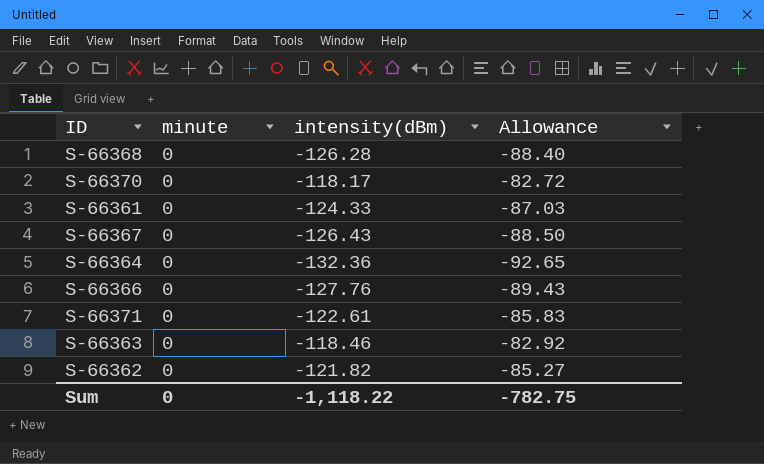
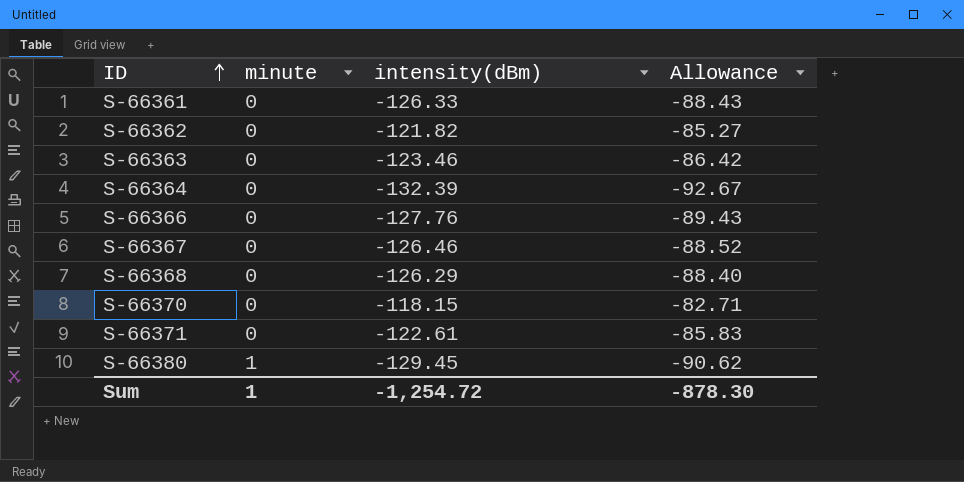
row order: none -> ID ascending
S-66361 | intensity(dBm): -124.33 -> -126.33
S-66361 | Allowance: -87.03 -> -88.43
S-66363 | intensity(dBm): -118.46 -> -123.46
S-66363 | Allowance: -82.92 -> -86.42
S-66364 | intensity(dBm): -132.36 -> -132.39
S-66364 | Allowance: -92.65 -> -92.67
S-66367 | intensity(dBm): -126.43 -> -126.46
S-66367 | Allowance: -88.50 -> -88.52
S-66368 | intensity(dBm): -126.28 -> -126.29
S-66370 | intensity(dBm): -118.17 -> -118.15
S-66370 | Allowance: -82.72 -> -82.71
row S-66380: none -> 1 | -129.45 | -90.62
Sum | minute: 0 -> 1
Sum | intensity(dBm): -1,118.22 -> -1,254.72
Sum | Allowance: -782.75 -> -878.30

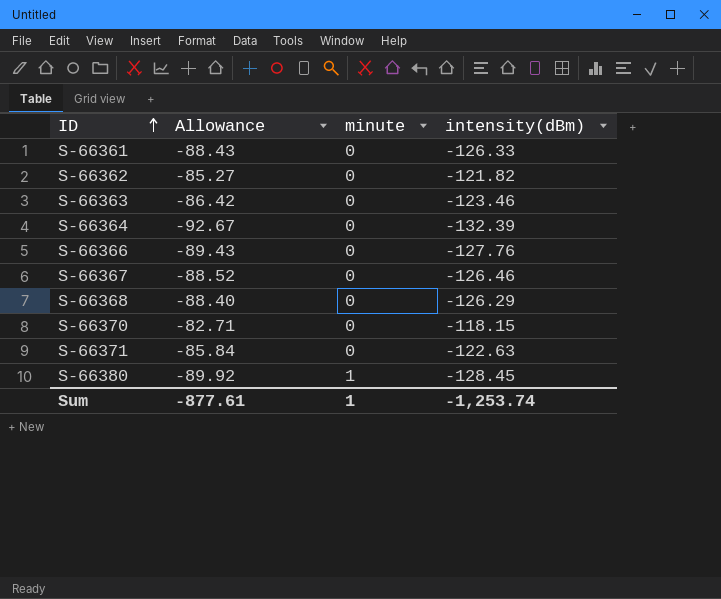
column Allowance | position: 4 -> 2
S-66371 | Allowance: -85.83 -> -85.84
S-66371 | intensity(dBm): -122.61 -> -122.63
S-66380 | Allowance: -90.62 -> -89.92
S-66380 | intensity(dBm): -129.45 -> -128.45
Sum | Allowance: -878.30 -> -877.61
Sum | intensity(dBm): -1,254.72 -> -1,253.74

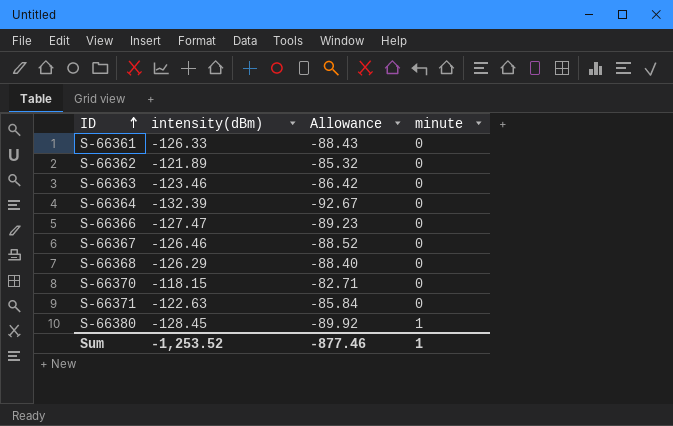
column intensity(dBm) | position: 4 -> 2
S-66362 | intensity(dBm): -121.82 -> -121.89
S-66362 | Allowance: -85.27 -> -85.32
S-66366 | intensity(dBm): -127.76 -> -127.47
S-66366 | Allowance: -89.43 -> -89.23
Sum | intensity(dBm): -1,253.74 -> -1,253.52
Sum | Allowance: -877.61 -> -877.46

